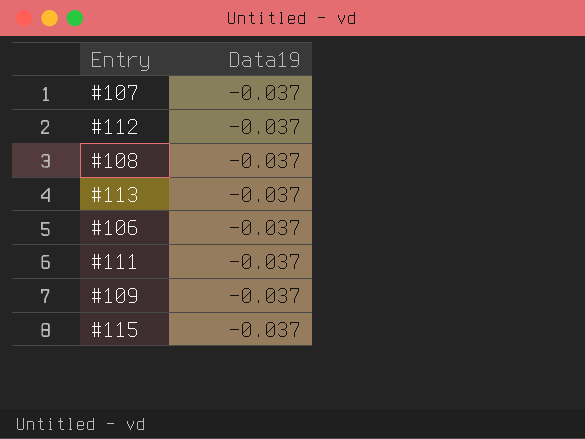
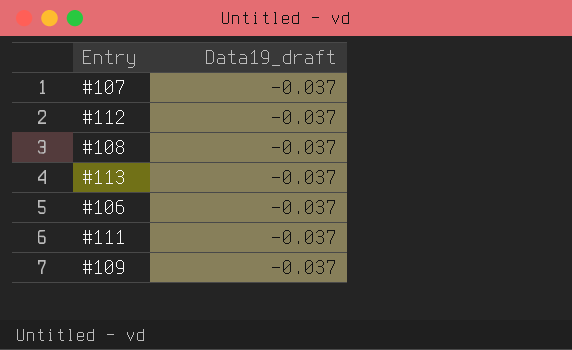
column name: Data19 -> Data19_draft
row #115: -0.037 -> none

